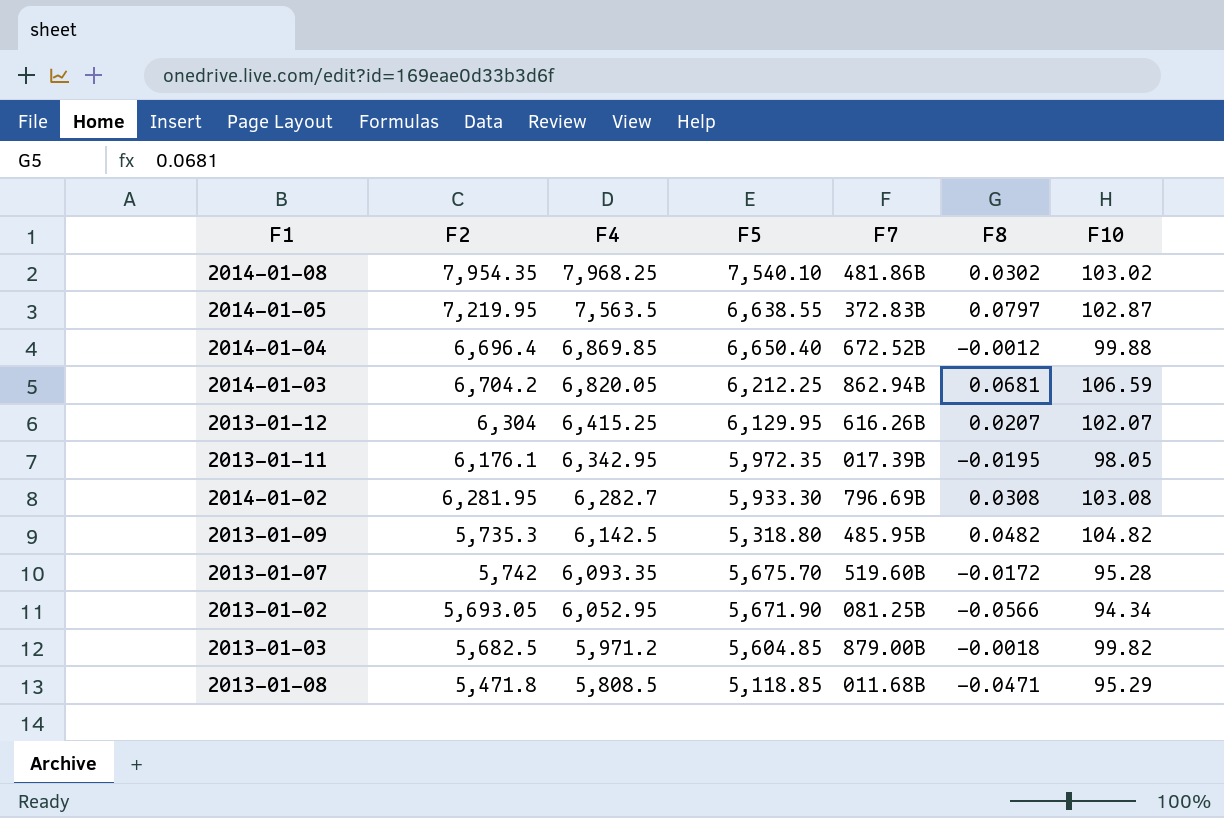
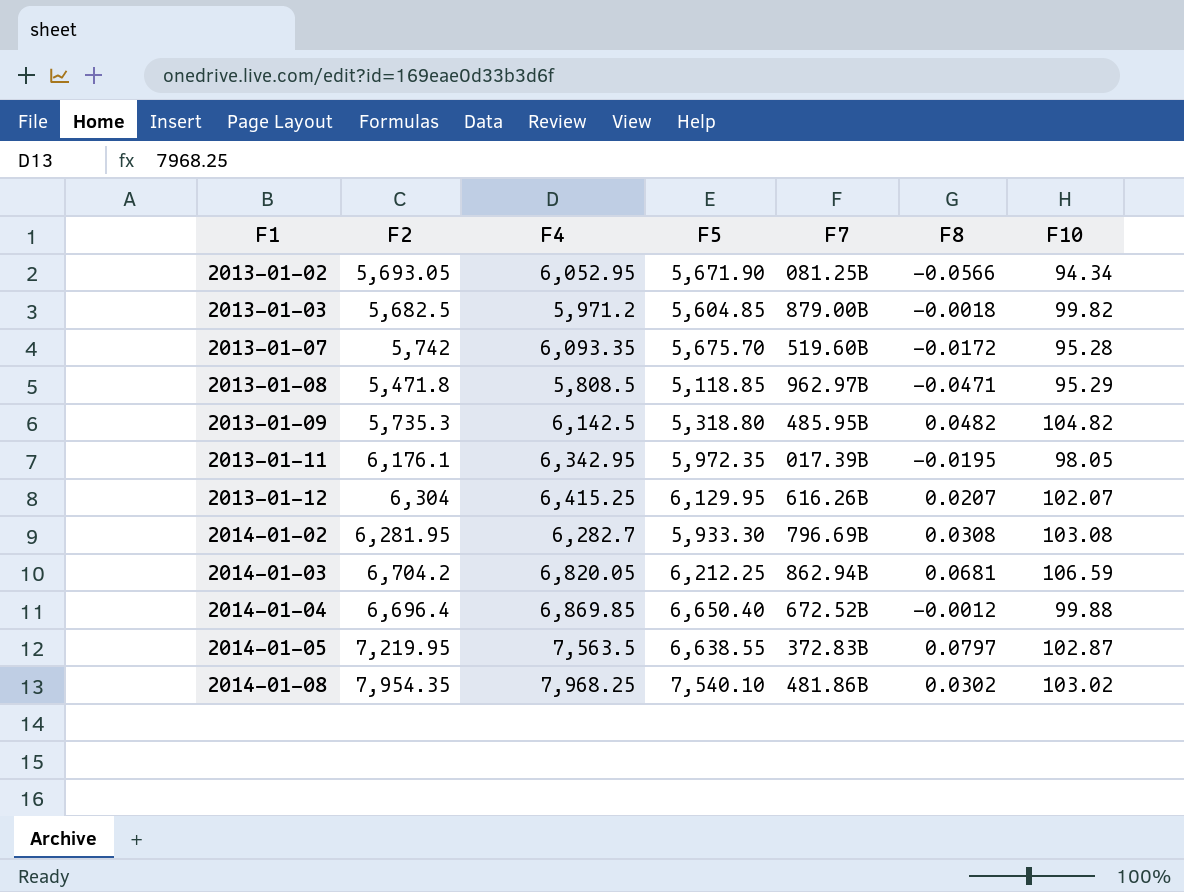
row order: F4 descending -> F1 ascending
2013-01-08 | F7: 011.68B -> 962.97B

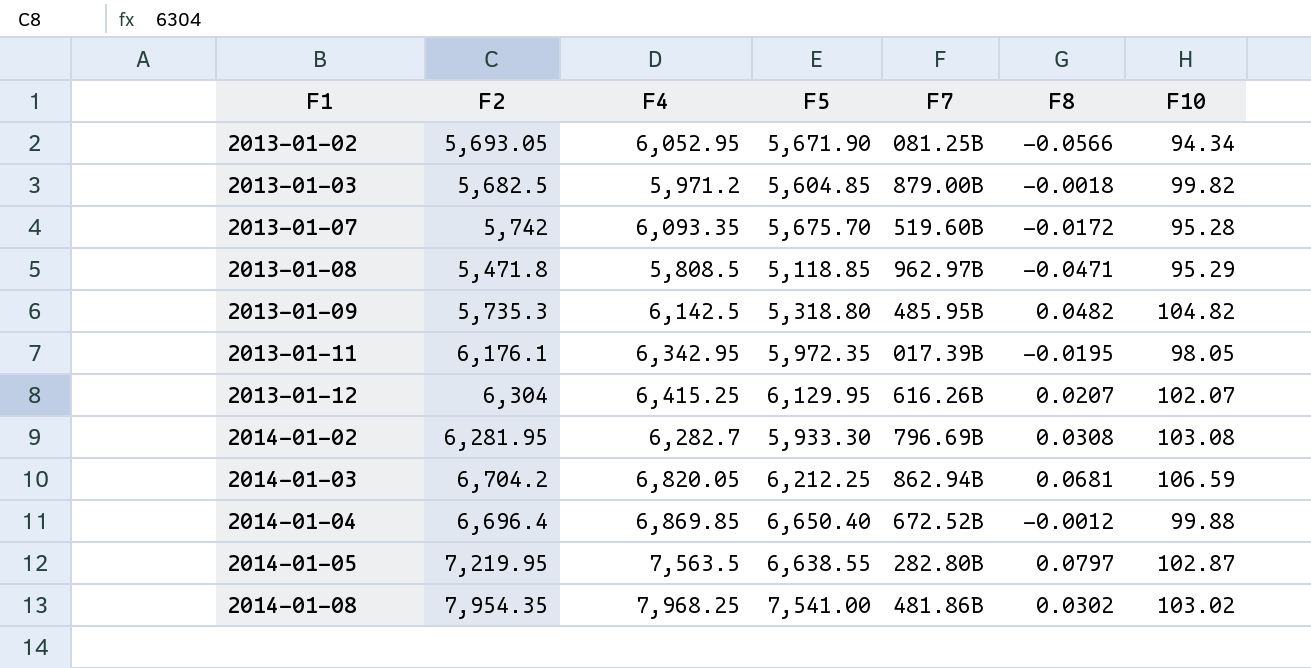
2014-01-05 | F7: 372.83B -> 282.80B
2014-01-08 | F5: 7,540.10 -> 7,541.00

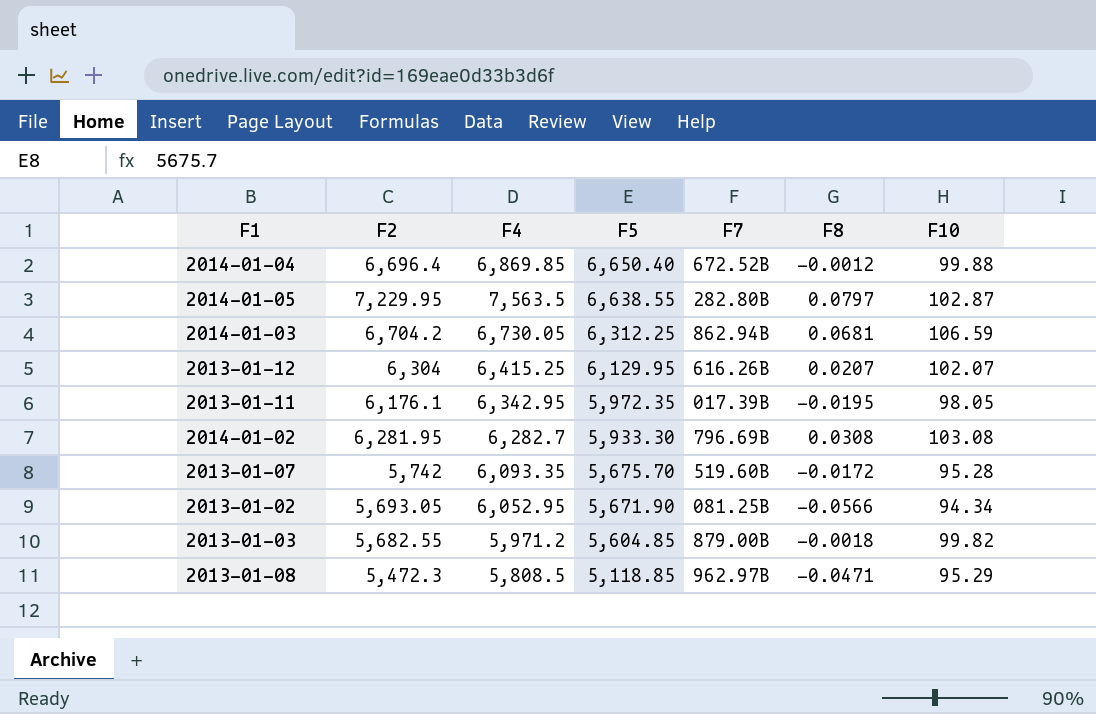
row order: F1 ascending -> F5 descending
row 2013-01-09: 5,735.3 | 6,142.5 | 5,318.80 | 485.95B | 0.0482 | 104.82 -> none
row 2014-01-08: 7,954.35 | 7,968.25 | 7,541.00 | 481.86B | 0.0302 | 103.02 -> none
2014-01-05 | F2: 7,219.95 -> 7,229.95
2014-01-03 | F4: 6,820.05 -> 6,730.05
2014-01-03 | F5: 6,212.25 -> 6,312.25
2013-01-03 | F2: 5,682.5 -> 5,682.55
2013-01-08 | F2: 5,471.8 -> 5,472.3

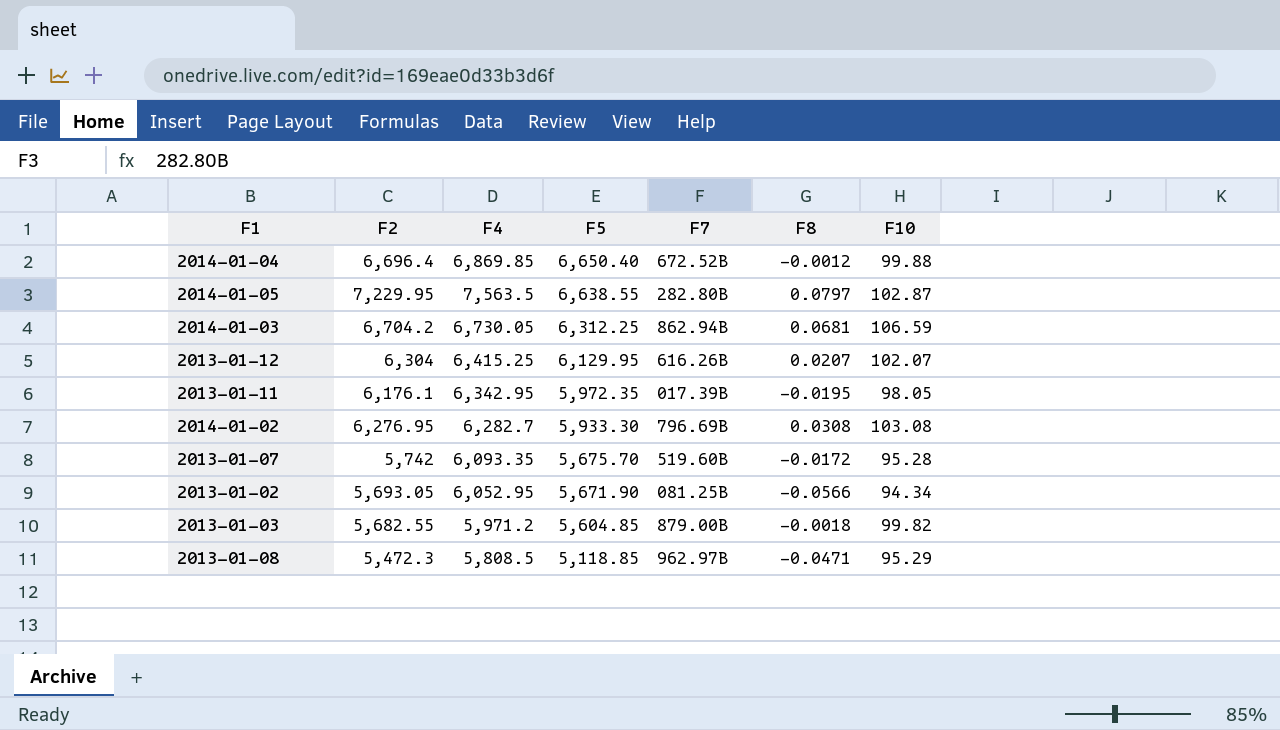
2014-01-02 | F2: 6,281.95 -> 6,276.95

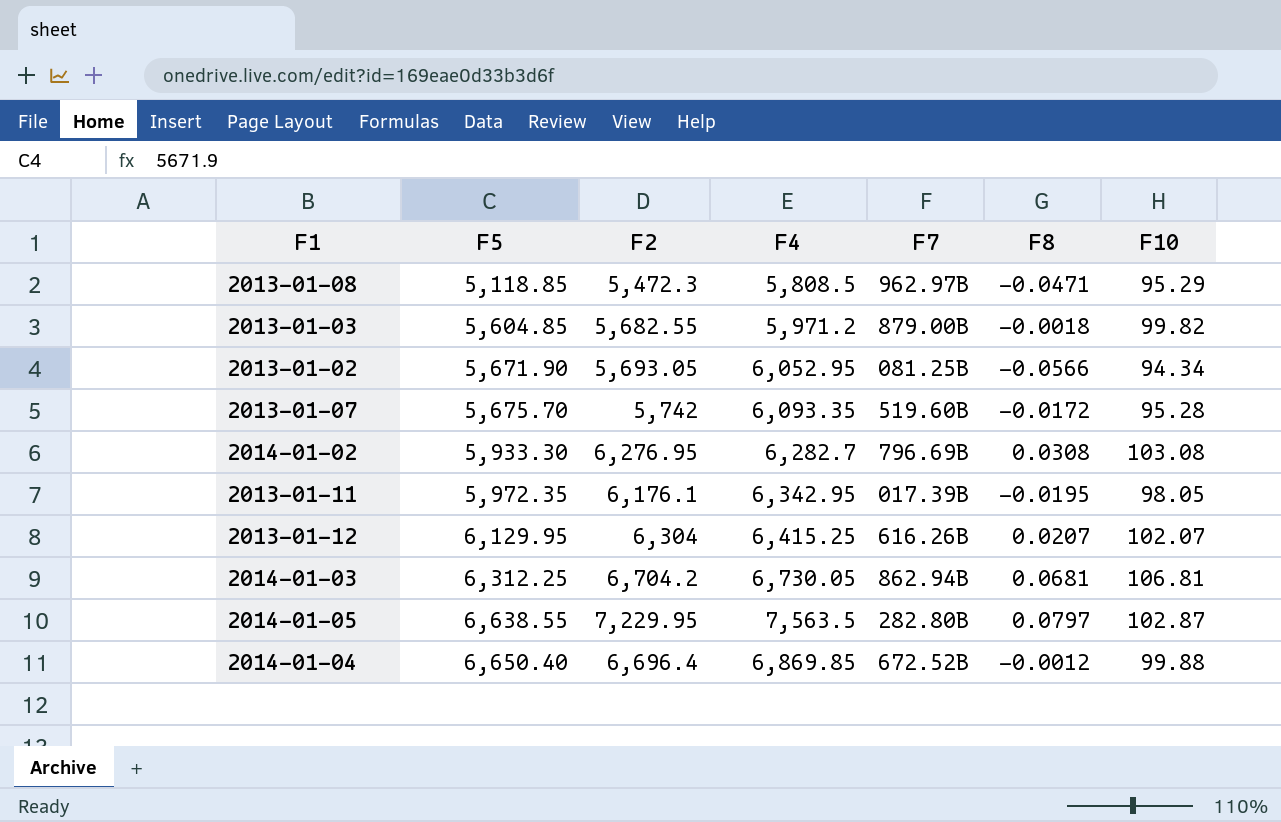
row order: F5 descending -> F5 ascending
column F5 | position: 4 -> 2
2014-01-03 | F10: 106.59 -> 106.81

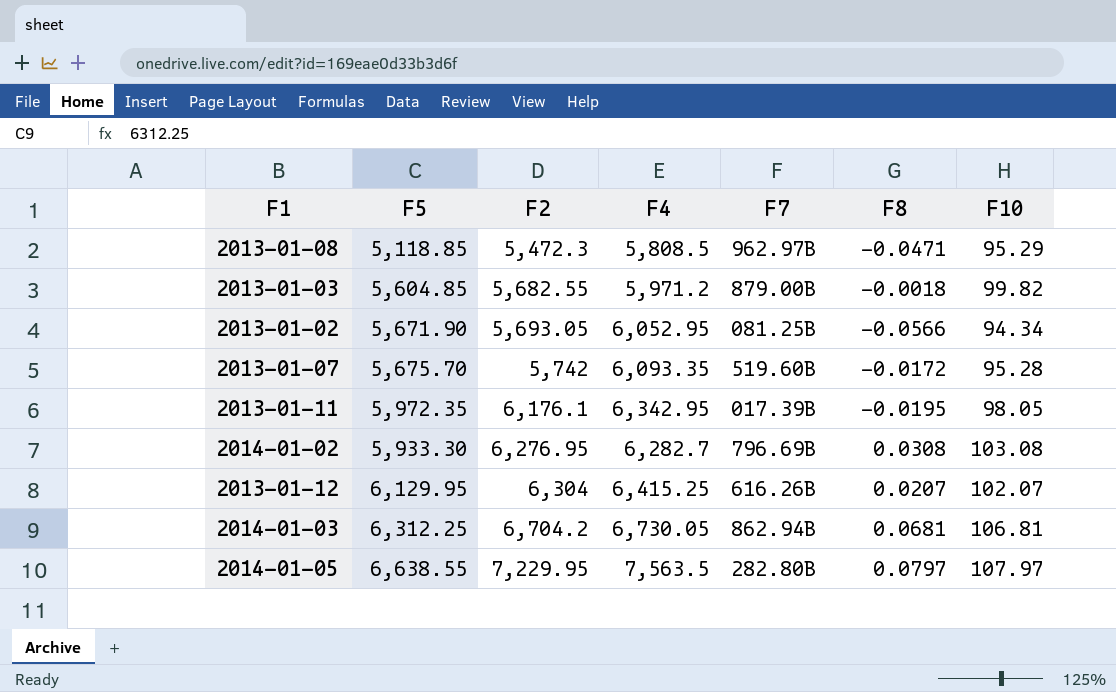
row order: F5 ascending -> F2 ascending
row 2014-01-04: 6,650.40 | 6,696.4 | 6,869.85 | 672.52B | -0.0012 | 99.88 -> none
2014-01-05 | F10: 102.87 -> 107.97

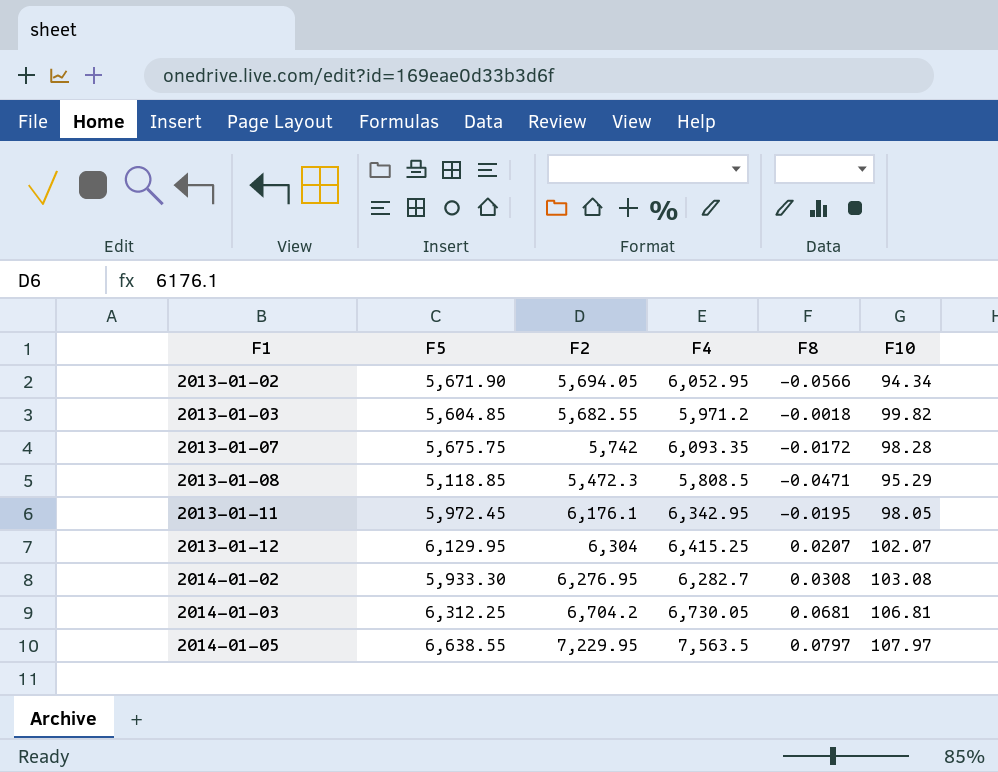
row order: F2 ascending -> F1 ascending
column F7 | position: 5 -> none
2013-01-02 | F2: 5,693.05 -> 5,694.05
2013-01-07 | F5: 5,675.70 -> 5,675.75
2013-01-07 | F10: 95.28 -> 98.28
2013-01-11 | F5: 5,972.35 -> 5,972.45

